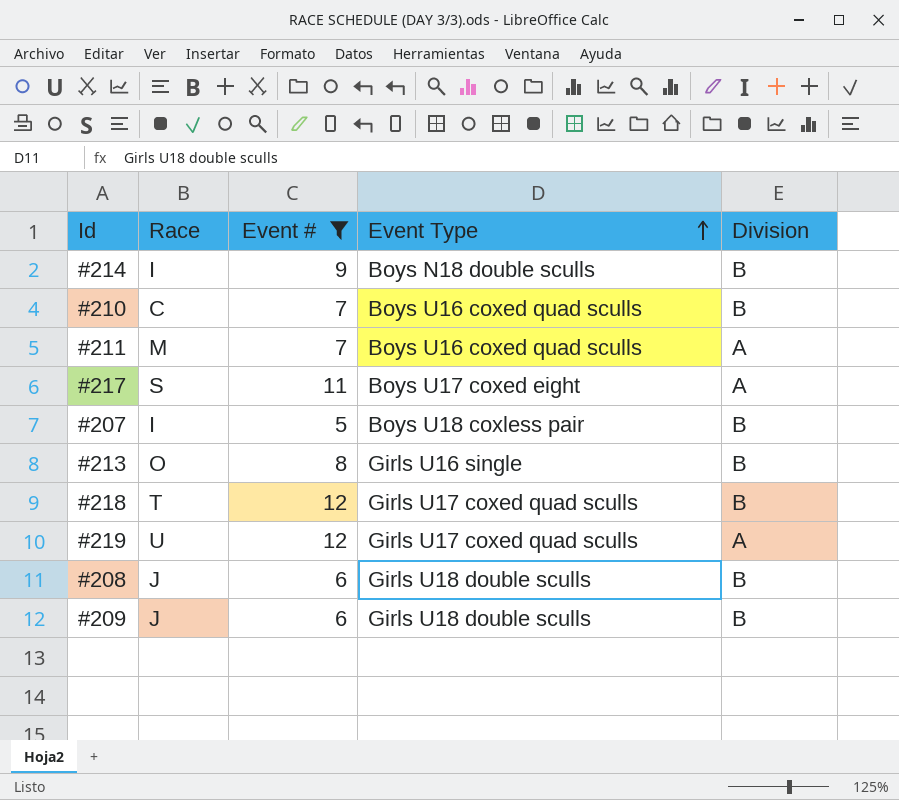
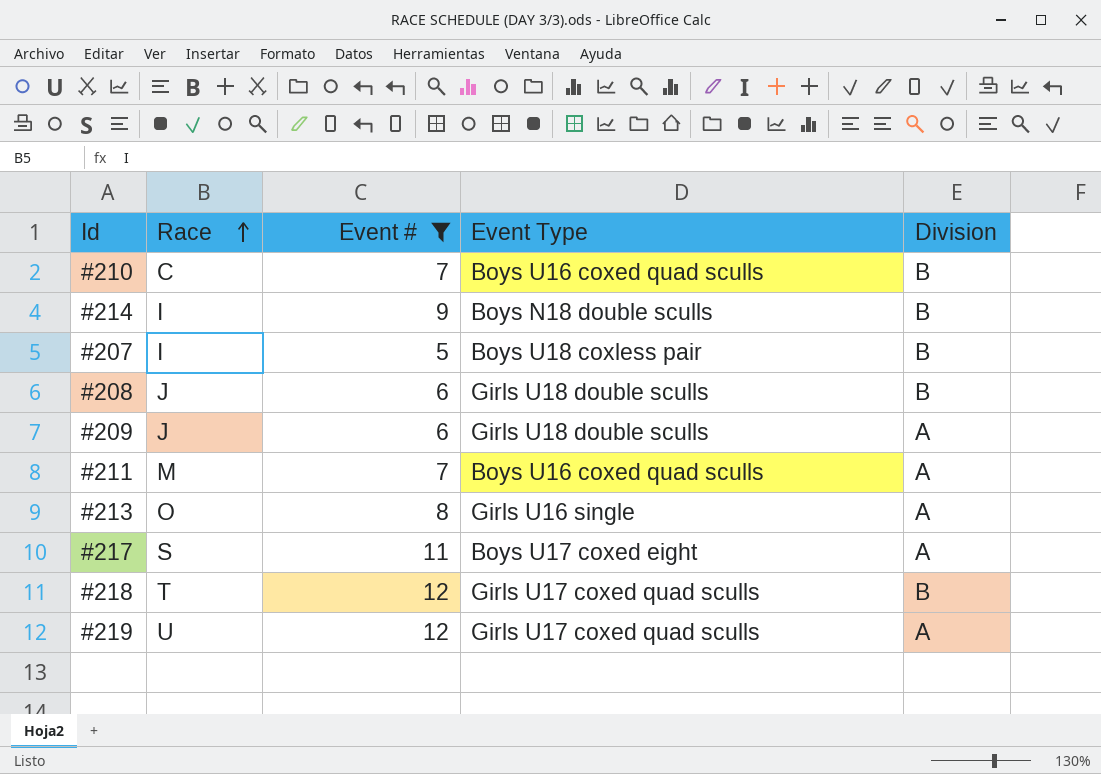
row order: Event Type ascending -> Race ascending
#209 | Division: B -> A
#213 | Division: B -> A

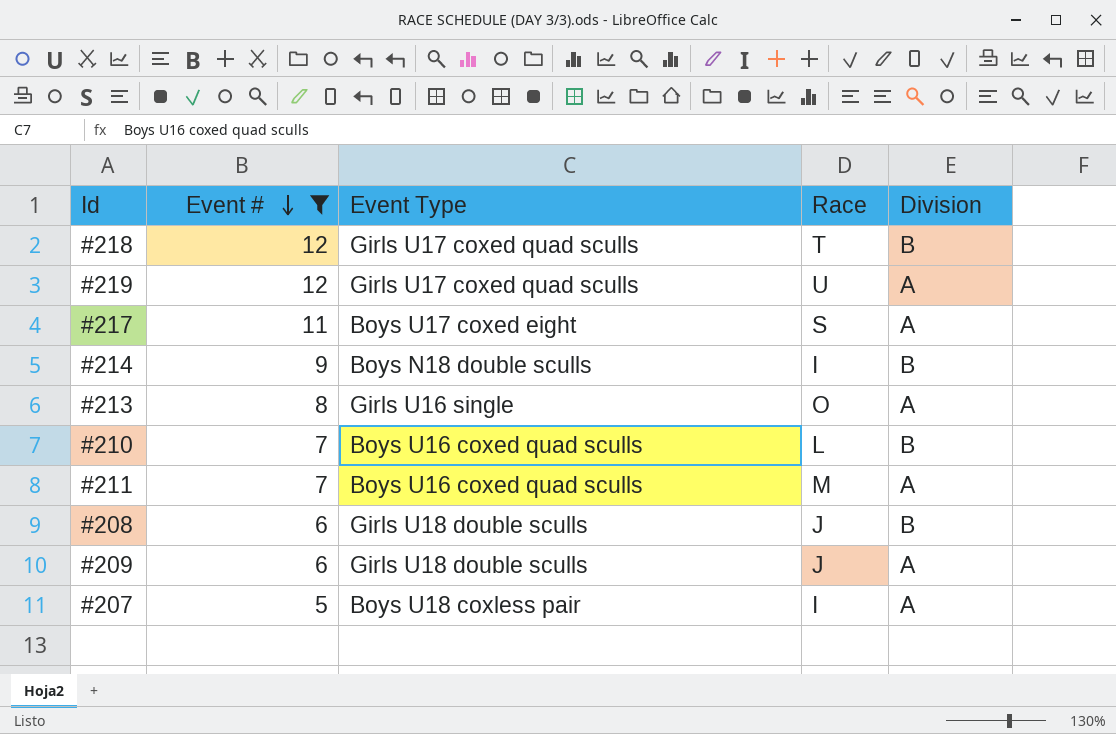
row order: Race ascending -> Event # descending
column Race | position: 2 -> 4
#210 | Race: C -> L
#207 | Division: B -> A

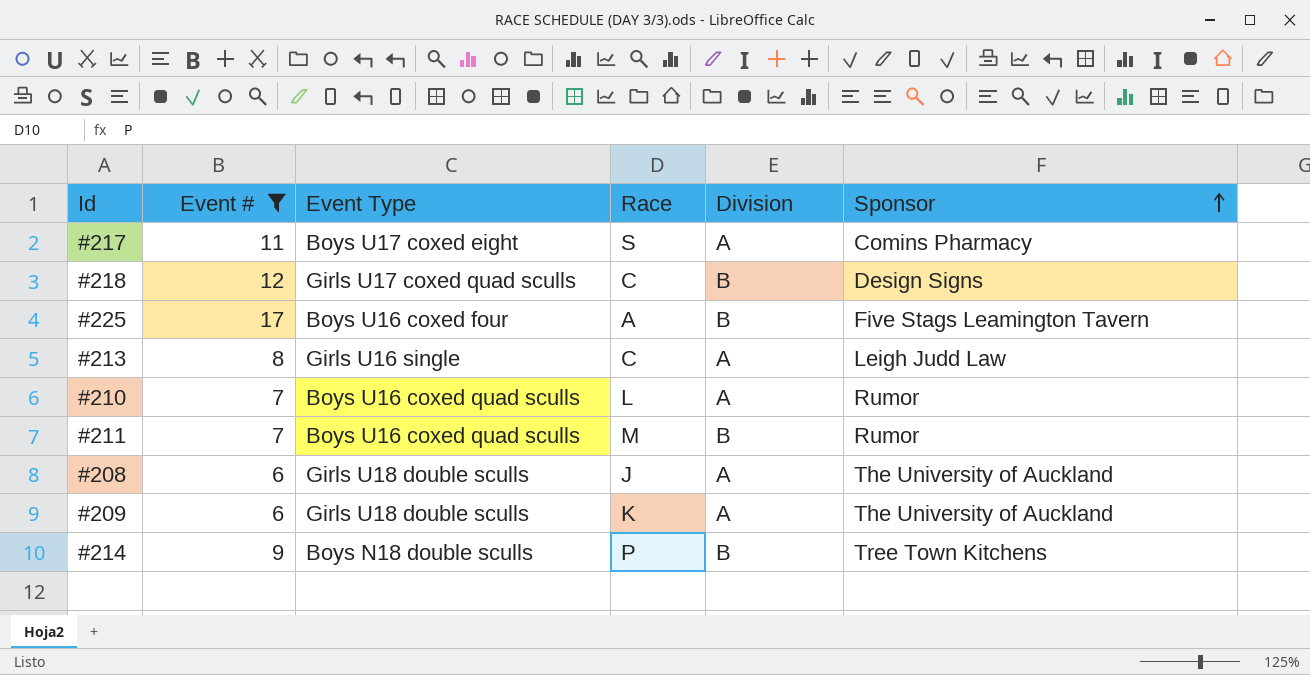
row order: Event # descending -> Sponsor ascending
column Sponsor | position: none -> 6
row #219: 12 | Girls U17 coxed quad sculls | U | A -> none
row #207: 5 | Boys U18 coxless pair | I | A -> none
#218 | Race: T -> C
row #225: none -> 17 | Boys U16 coxed four | A | B | Five Stags Leamington Tavern
#213 | Race: O -> C
#210 | Division: B -> A
#211 | Division: A -> B
#208 | Division: B -> A
#209 | Race: J -> K
#214 | Race: I -> P

